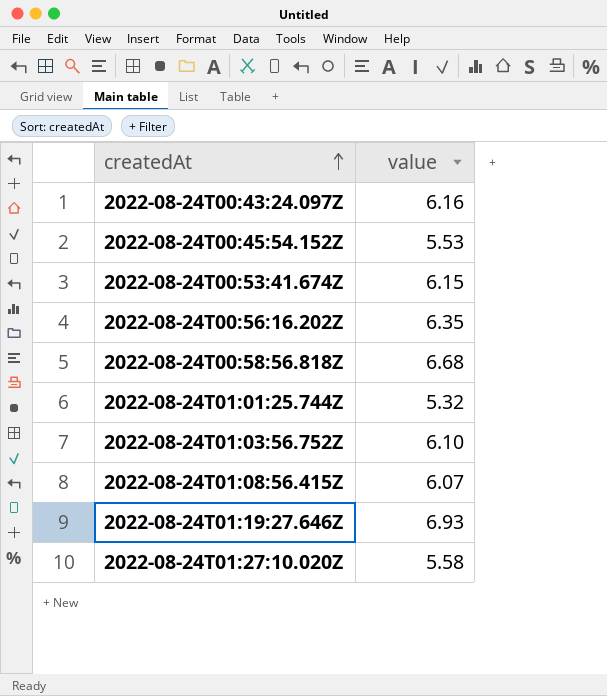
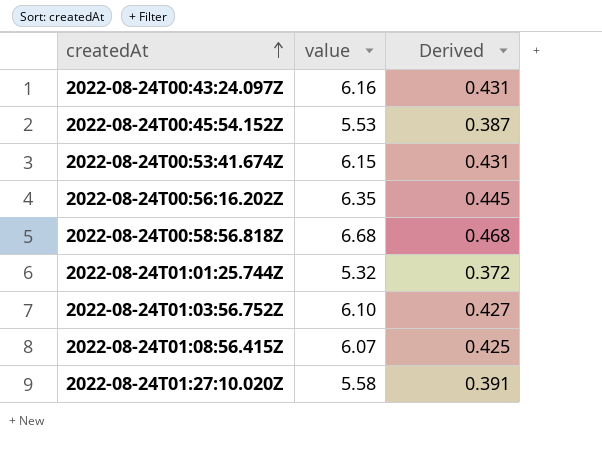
column Derived | formula: none -> [value] * 0.07
row 2022-08-24T01:19:27.646Z: 6.93 -> none

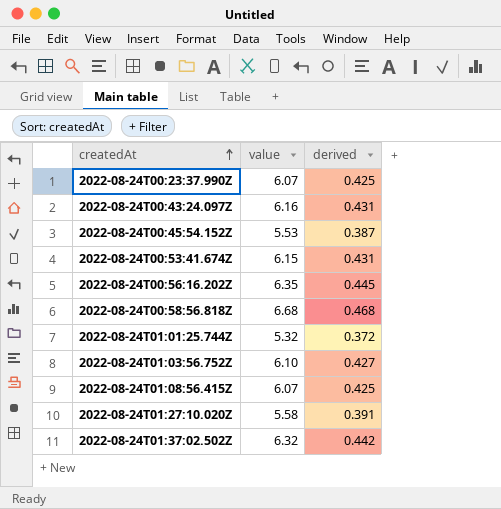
column name: Derived -> derived
row 2022-08-24T00:23:37.990Z: none -> 6.07 | 0.425
row 2022-08-24T01:37:02.502Z: none -> 6.32 | 0.442

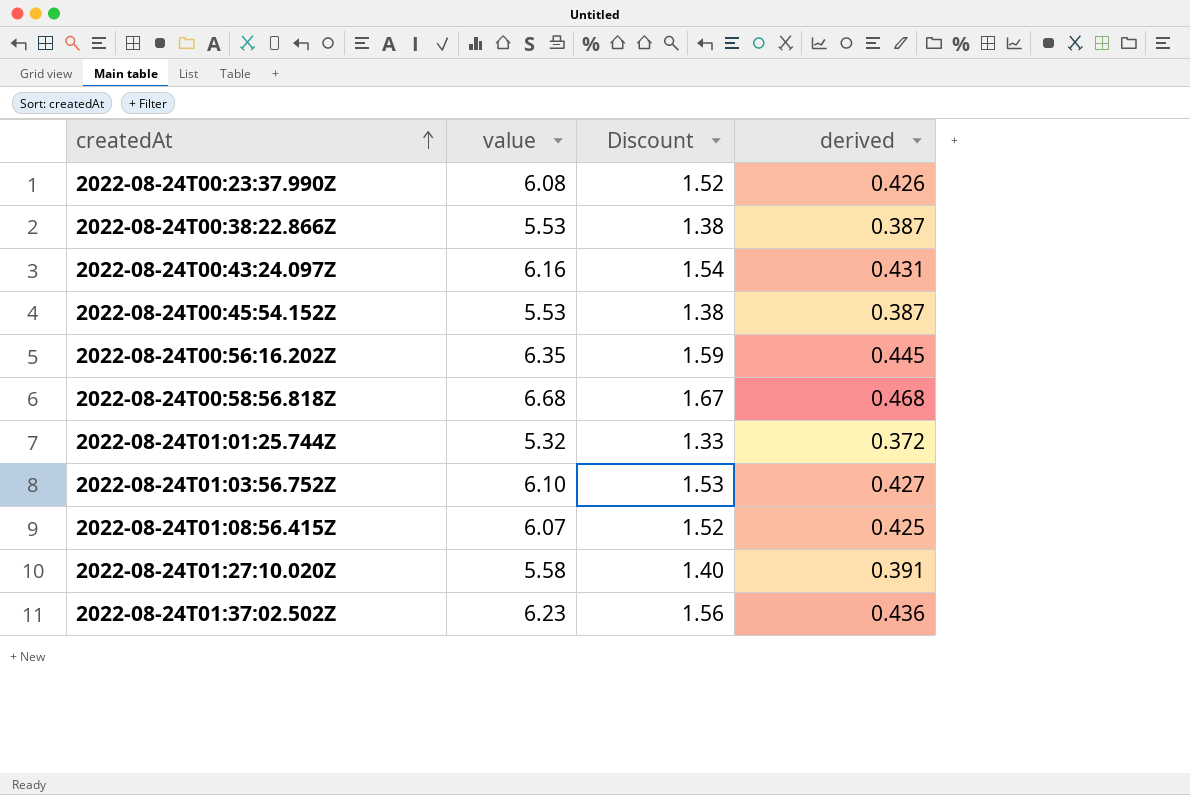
column Discount | formula: none -> [value] * 0.25
row 2022-08-24T00:53:41.674Z: 6.15 | 0.431 -> none
2022-08-24T00:23:37.990Z | value: 6.07 -> 6.08
2022-08-24T00:23:37.990Z | derived: 0.425 -> 0.426
row 2022-08-24T00:38:22.866Z: none -> 5.53 | 1.38 | 0.387
2022-08-24T01:37:02.502Z | value: 6.32 -> 6.23
2022-08-24T01:37:02.502Z | derived: 0.442 -> 0.436

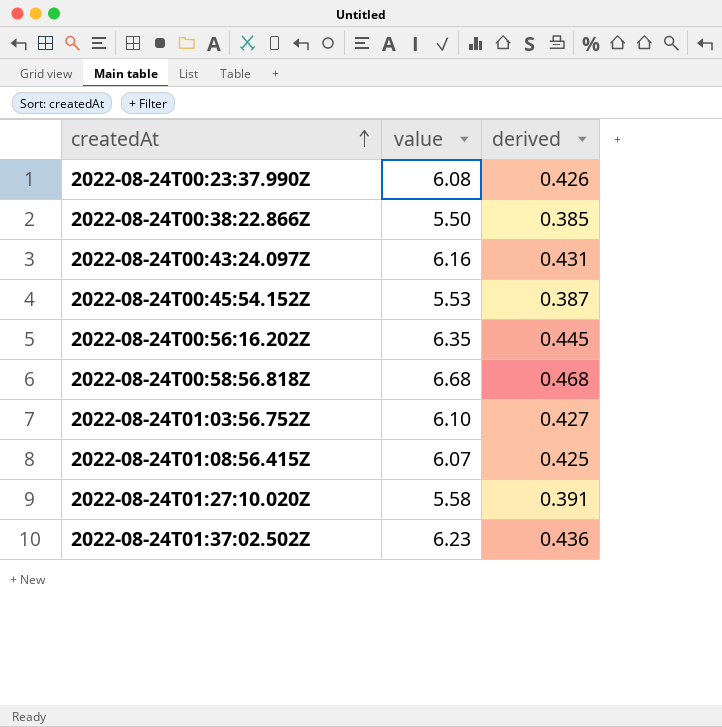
column Discount | formula: [value] * 0.25 -> none
row 2022-08-24T01:01:25.744Z: 5.32 | 1.33 | 0.372 -> none
2022-08-24T00:38:22.866Z | value: 5.53 -> 5.50
2022-08-24T00:38:22.866Z | derived: 0.387 -> 0.385

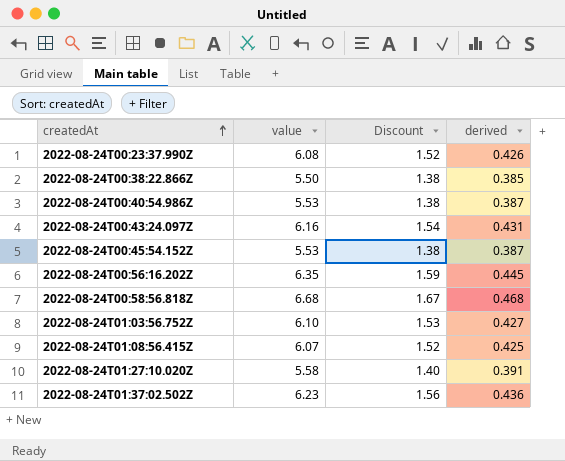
column Discount | formula: none -> [value] * 0.25
row 2022-08-24T00:40:54.986Z: none -> 5.53 | 1.38 | 0.387

